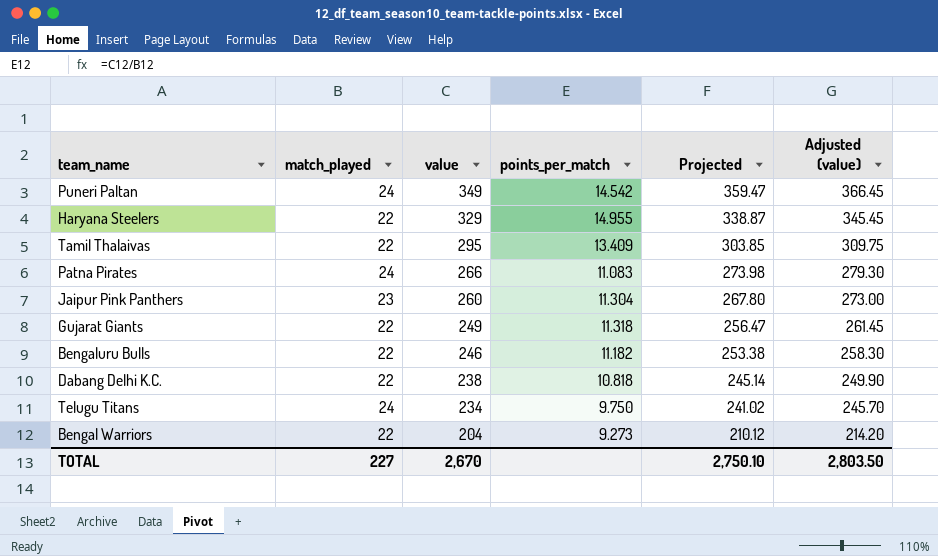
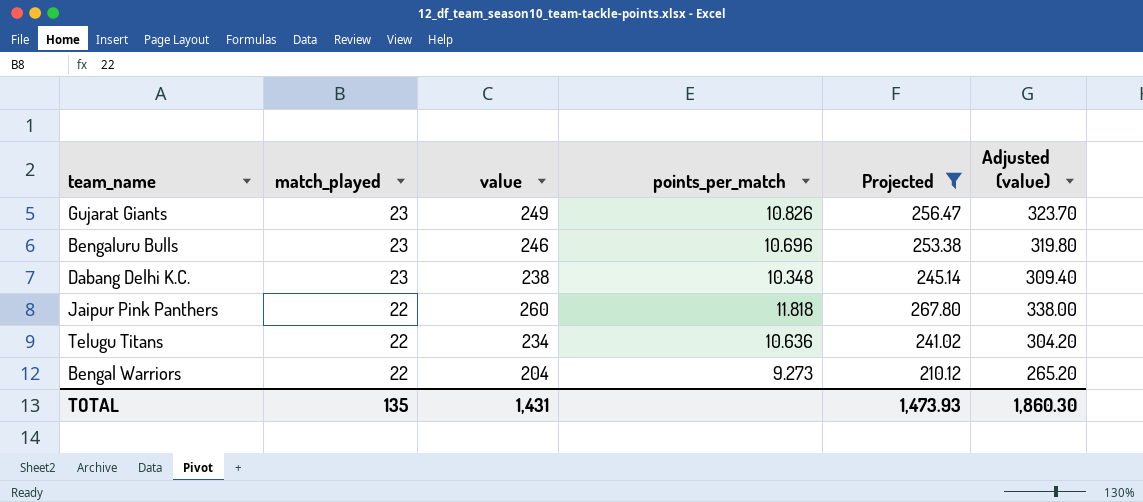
filter: none -> Projected <= 267.80
row order: value descending -> match_played descending
column Adjusted (value) | formula: [value] * 1.05 -> [value] * 1.3
Gujarat Giants | match_played: 22 -> 23
Gujarat Giants | points_per_match: 11.318 -> 10.826
Bengaluru Bulls | match_played: 22 -> 23
Bengaluru Bulls | points_per_match: 11.182 -> 10.696
Dabang Delhi K.C. | match_played: 22 -> 23
Dabang Delhi K.C. | points_per_match: 10.818 -> 10.348
Jaipur Pink Panthers | match_played: 23 -> 22
Jaipur Pink Panthers | points_per_match: 11.304 -> 11.818
Telugu Titans | match_played: 24 -> 22
Telugu Titans | points_per_match: 9.750 -> 10.636
TOTAL | match_played: 227 -> 135
TOTAL | value: 2,670 -> 1,431
TOTAL | Projected: 2,750.10 -> 1,473.93
TOTAL | Adjusted (value): 2,803.50 -> 1,860.30

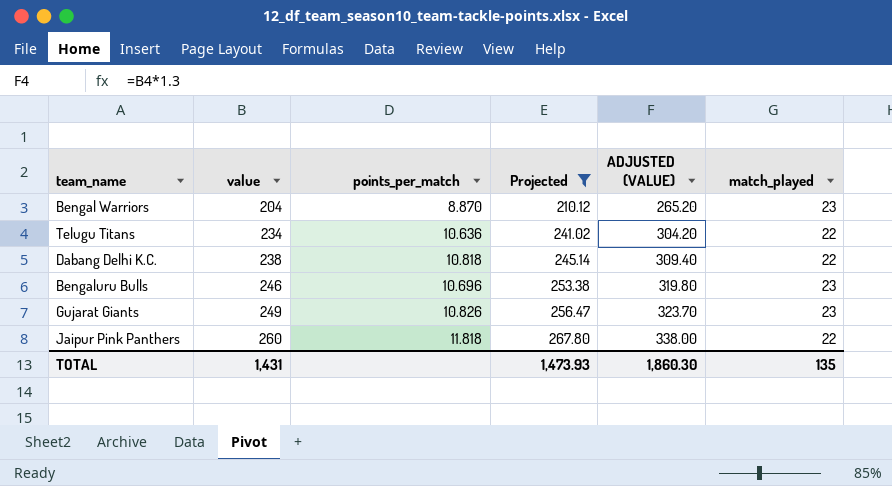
row order: match_played descending -> value ascending
column name: Adjusted (value) -> ADJUSTED (VALUE)
column match_played | position: 2 -> 6
Bengal Warriors | points_per_match: 9.273 -> 8.870
Bengal Warriors | match_played: 22 -> 23
Dabang Delhi K.C. | points_per_match: 10.348 -> 10.818
Dabang Delhi K.C. | match_played: 23 -> 22

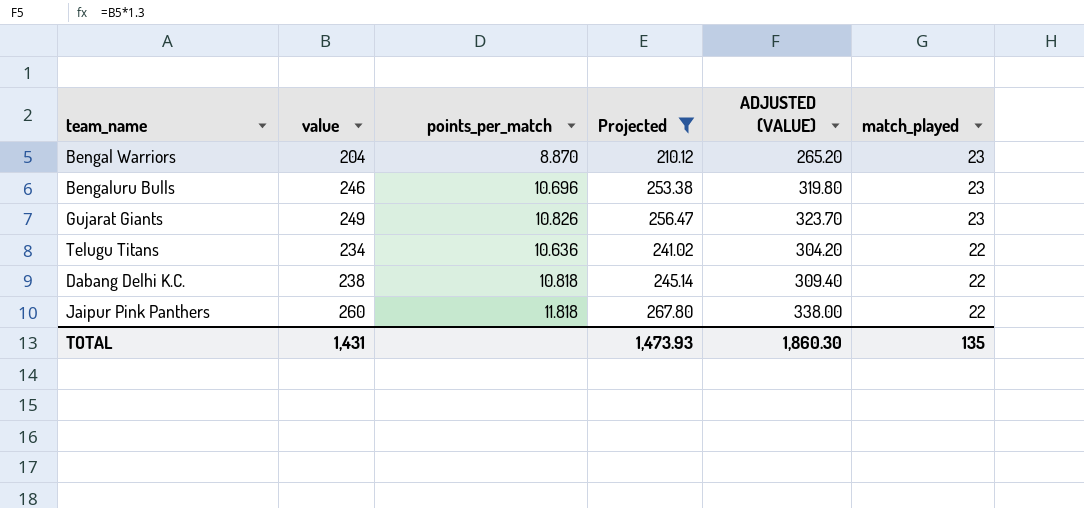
row order: value ascending -> match_played descending

